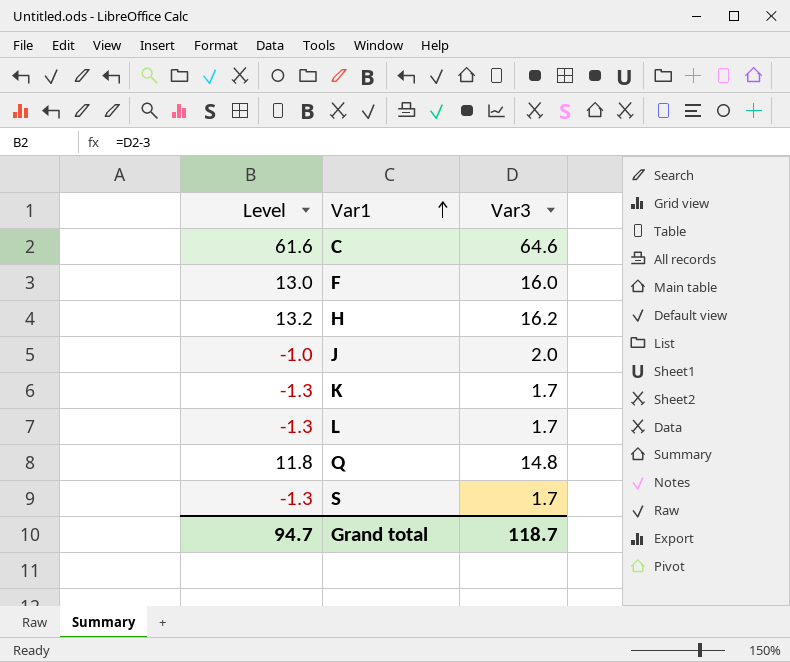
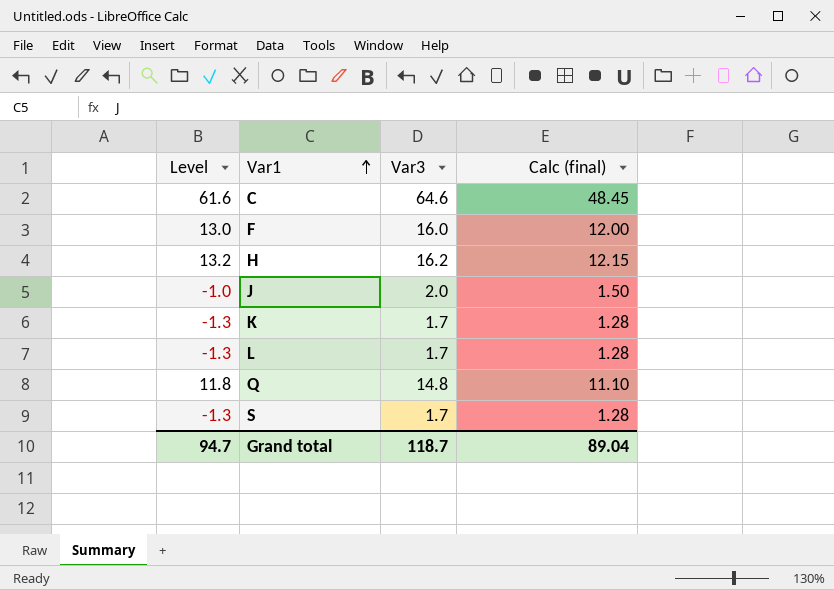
column Calc (final) | formula: none -> [Var3] * 0.75

